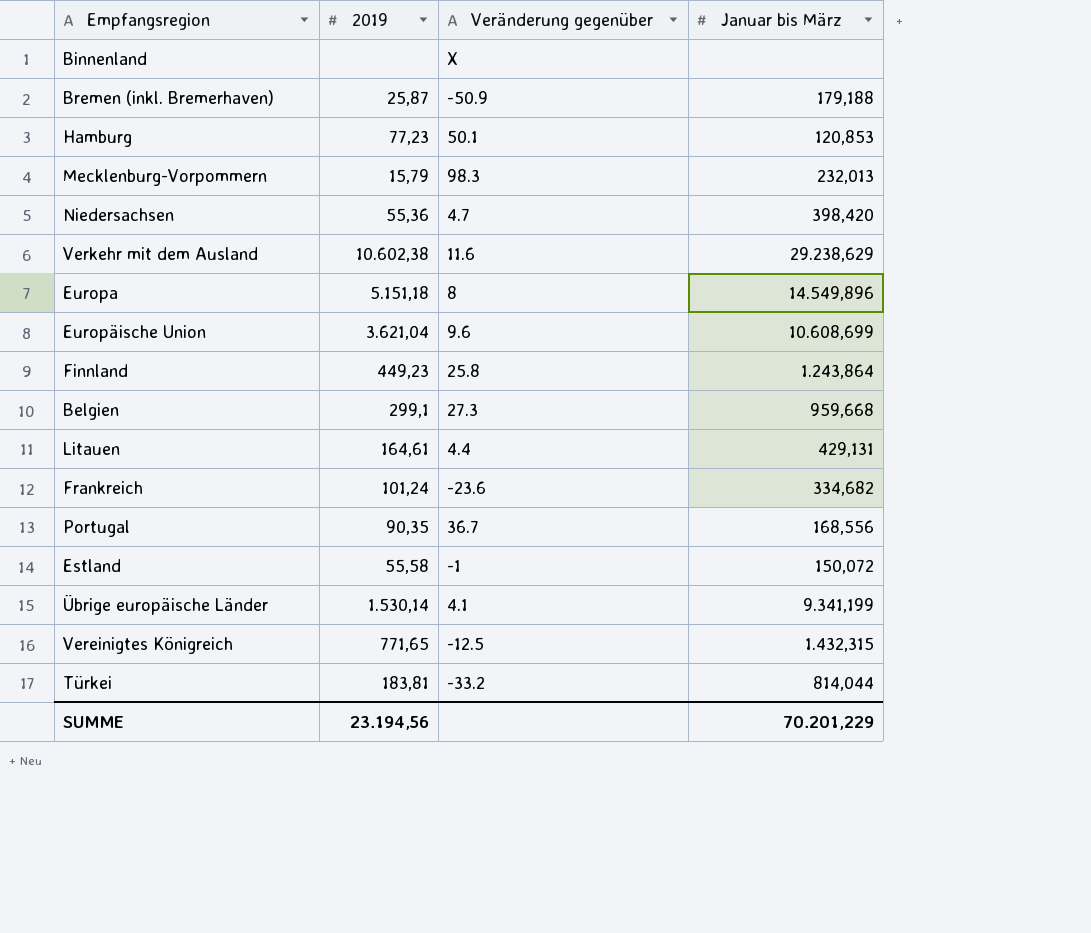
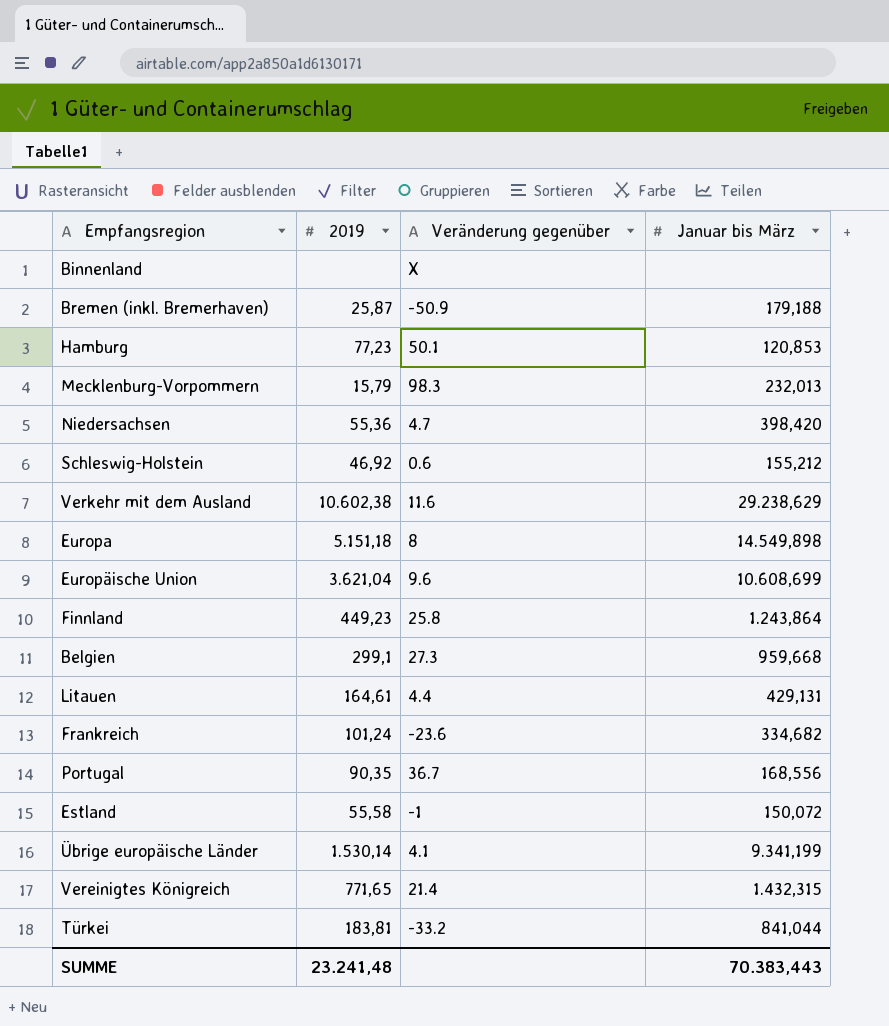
row Schleswig-Holstein: none -> 46,92 | 0.6 | 155,212
Europa | Januar bis März: 14.549,896 -> 14.549,898
Vereinigtes Königreich | Veränderung gegenüber: -12.5 -> 21.4
Türkei | Januar bis März: 814,044 -> 841,044
SUMME | 2019: 23.194,56 -> 23.241,48
SUMME | Januar bis März: 70.201,229 -> 70.383,443

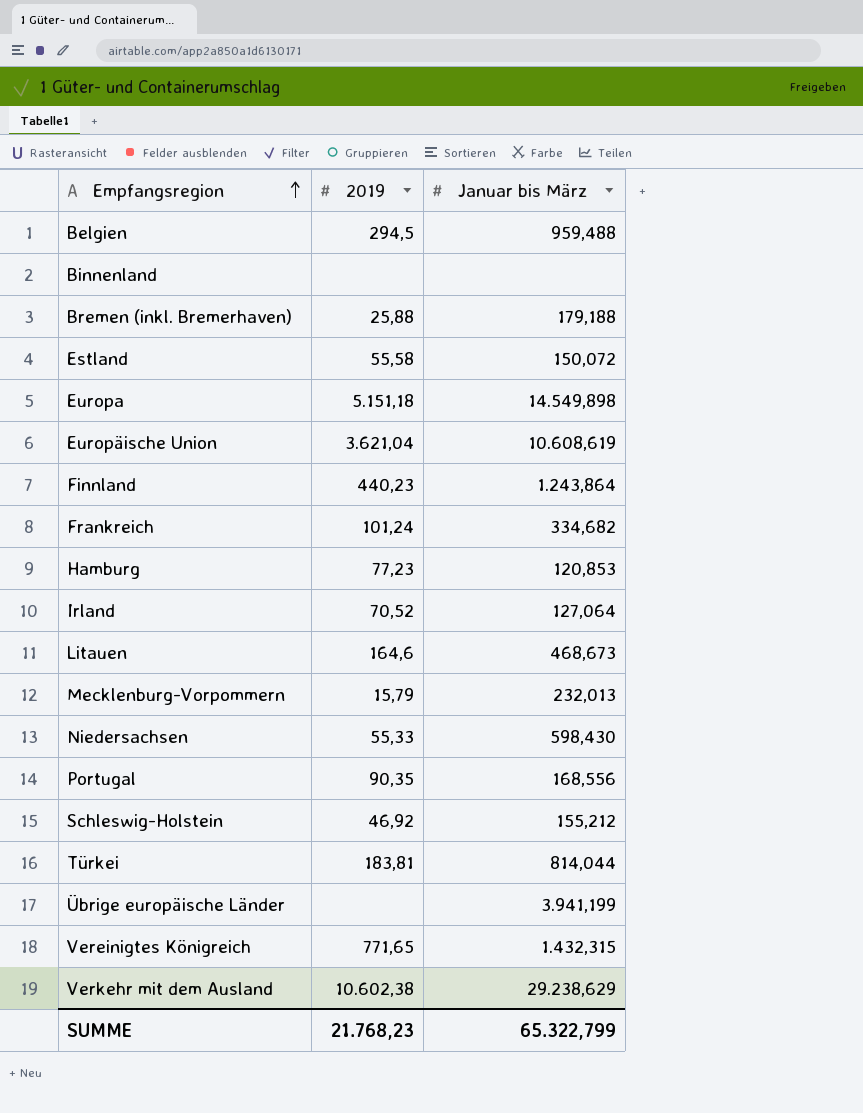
row order: none -> Empfangsregion ascending
column Veränderung gegenüber | position: 3 -> none
Belgien | 2019: 299,1 -> 294,5
Belgien | Januar bis März: 959,668 -> 959,488
Bremen (inkl. Bremerhaven) | 2019: 25,87 -> 25,88
Europäische Union | Januar bis März: 10.608,699 -> 10.608,619
Finnland | 2019: 449,23 -> 440,23
row Irland: none -> 70,52 | 127,064
Litauen | 2019: 164,61 -> 164,6
Litauen | Januar bis März: 429,131 -> 468,673
Niedersachsen | 2019: 55,36 -> 55,33
Niedersachsen | Januar bis März: 398,420 -> 598,430
Türkei | Januar bis März: 841,044 -> 814,044
Übrige europäische Länder | 2019: 1.530,14 -> none
Übrige europäische Länder | Januar bis März: 9.341,199 -> 3.941,199
SUMME | 2019: 23.241,48 -> 21.768,23
SUMME | Januar bis März: 70.383,443 -> 65.322,799

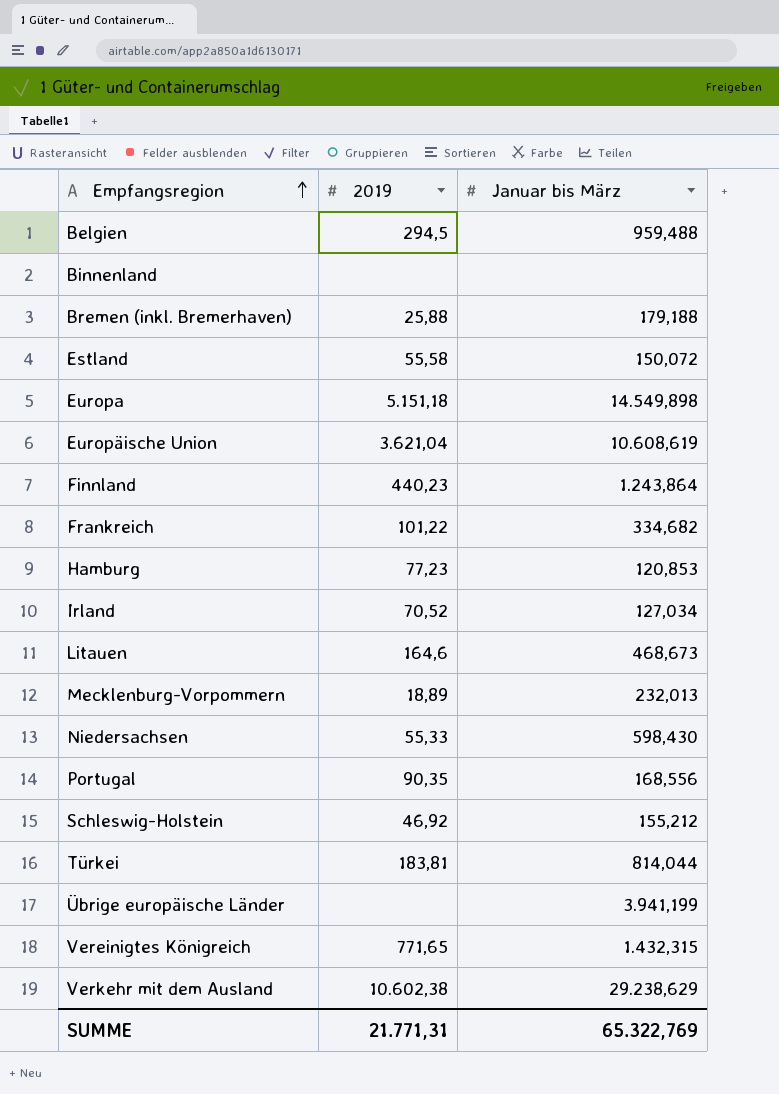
Frankreich | 2019: 101,24 -> 101,22
Irland | Januar bis März: 127,064 -> 127,034
Mecklenburg-Vorpommern | 2019: 15,79 -> 18,89
SUMME | 2019: 21.768,23 -> 21.771,31
SUMME | Januar bis März: 65.322,799 -> 65.322,769

